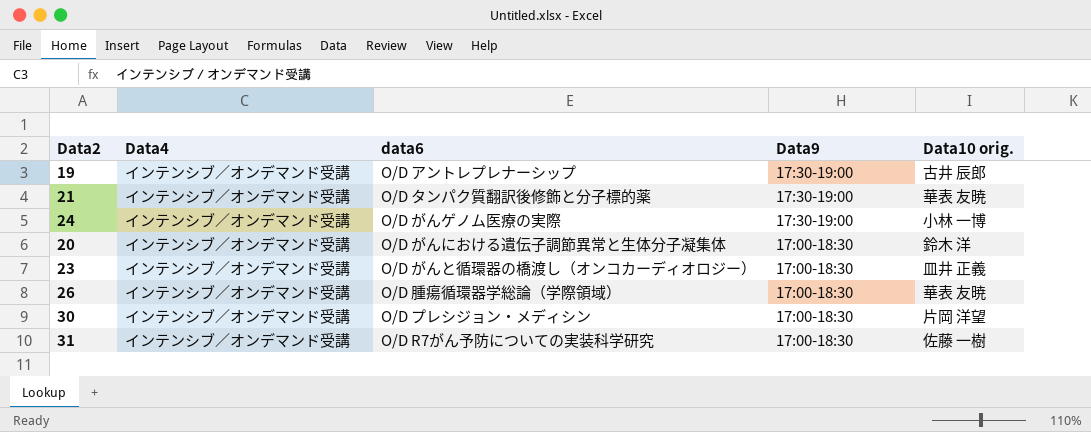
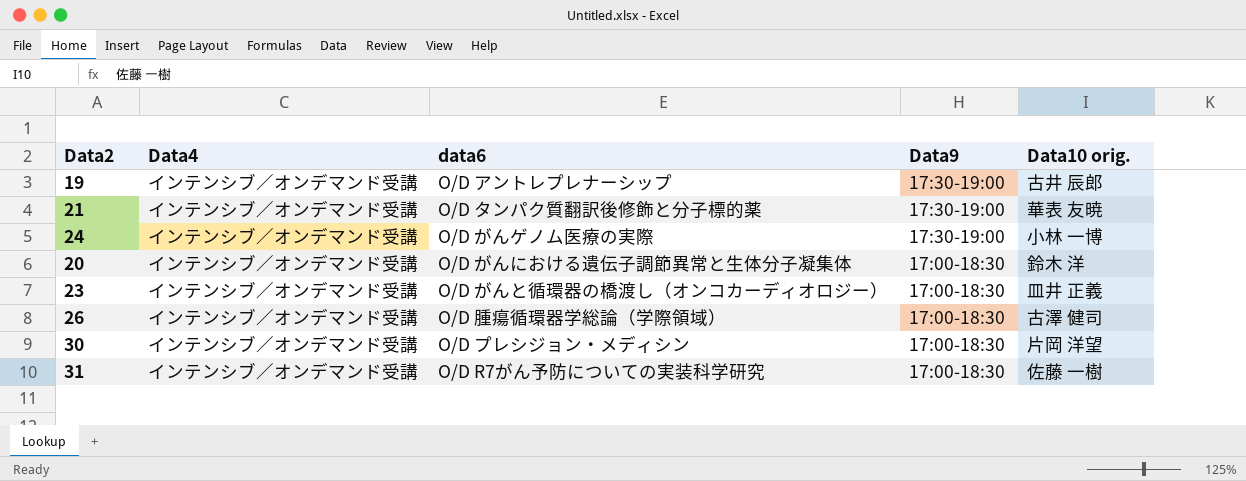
26 | Data10 orig.: 華表 友暁 -> 古澤 健司

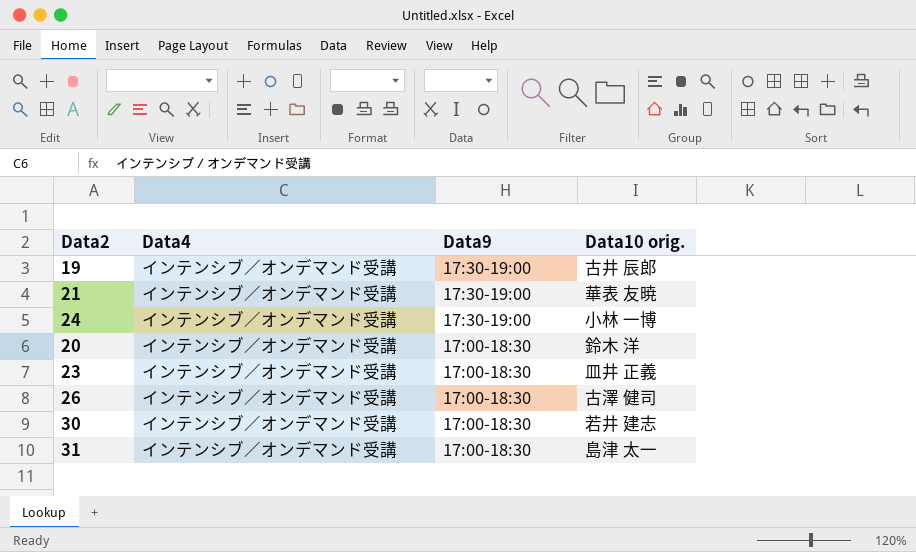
column data6 | position: 3 -> none
30 | Data10 orig.: 片岡 洋望 -> 若井 建志
31 | Data10 orig.: 佐藤 一樹 -> 島津 太一

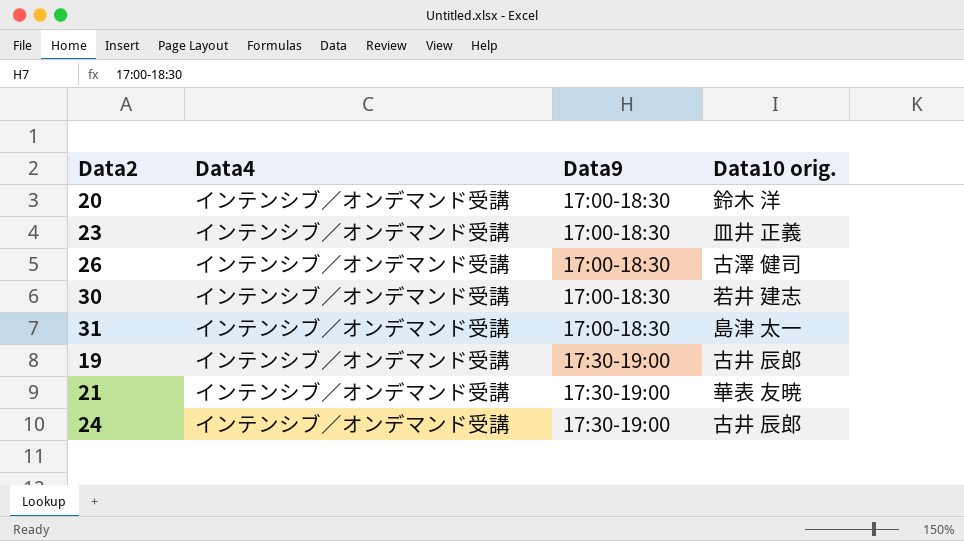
row order: Data9 descending -> Data9 ascending
24 | Data10 orig.: 小林 一博 -> 古井 辰郎

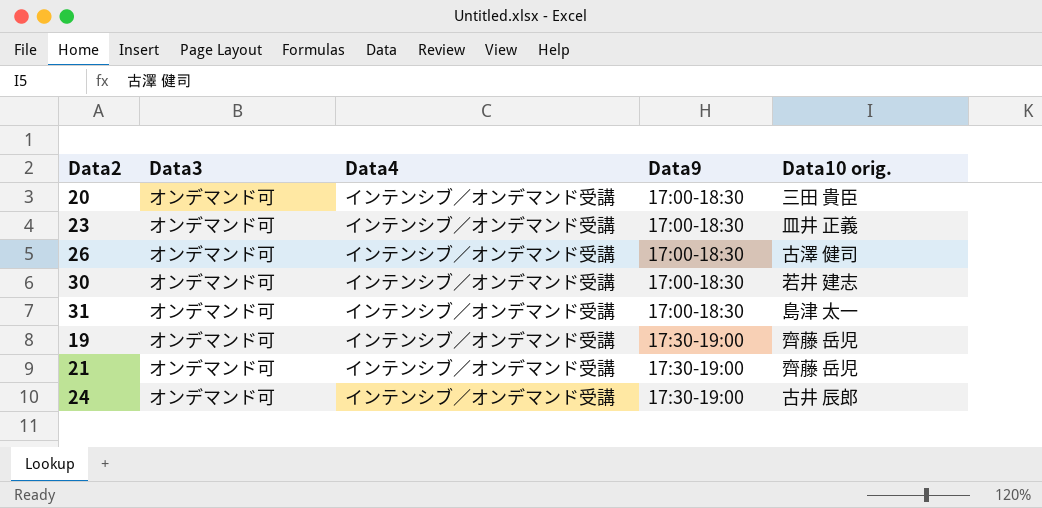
column Data3 | position: none -> 2
20 | Data10 orig.: 鈴木 洋 -> 三田 貴臣
19 | Data10 orig.: 古井 辰郎 -> 齊藤 岳児
21 | Data10 orig.: 華表 友暁 -> 齊藤 岳児

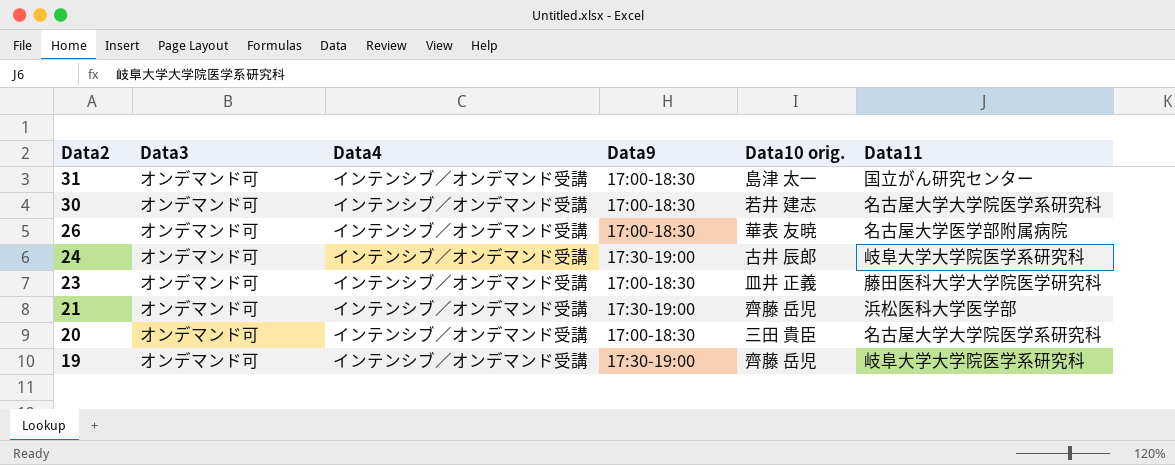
row order: Data9 ascending -> Data2 descending
column Data11 | position: none -> 6
26 | Data10 orig.: 古澤 健司 -> 華表 友暁

